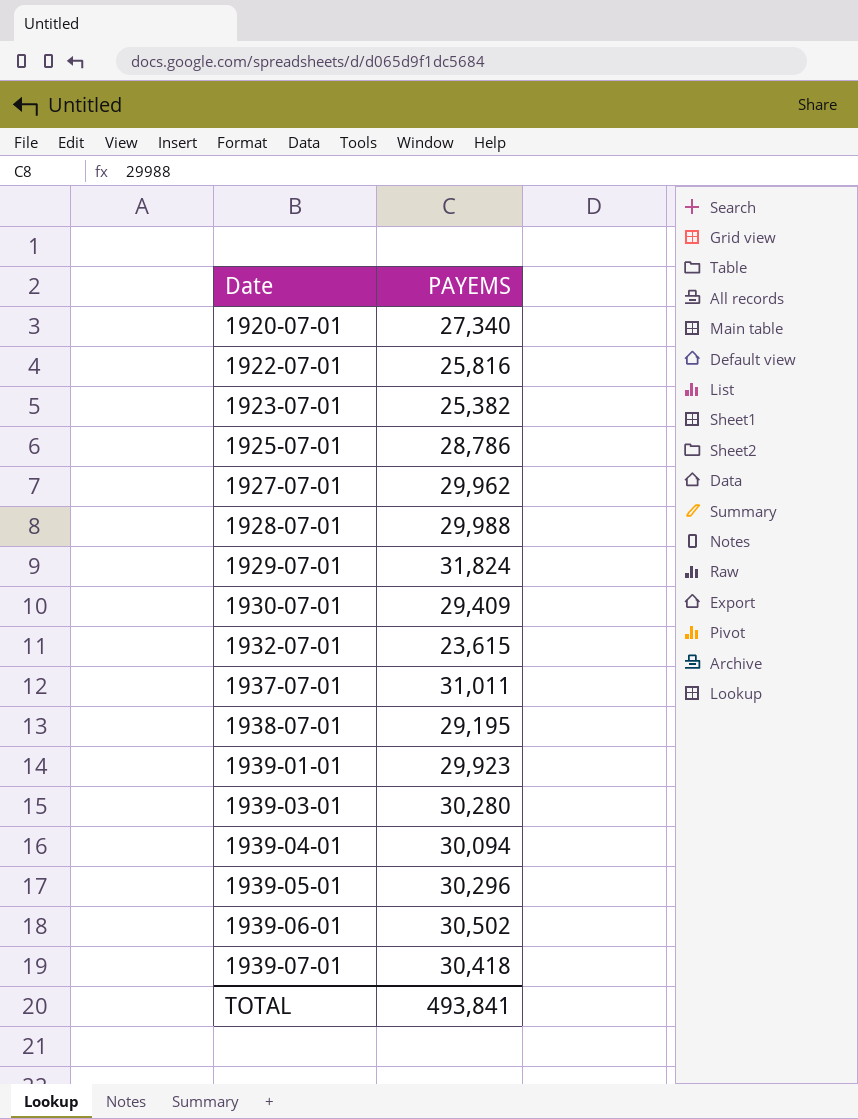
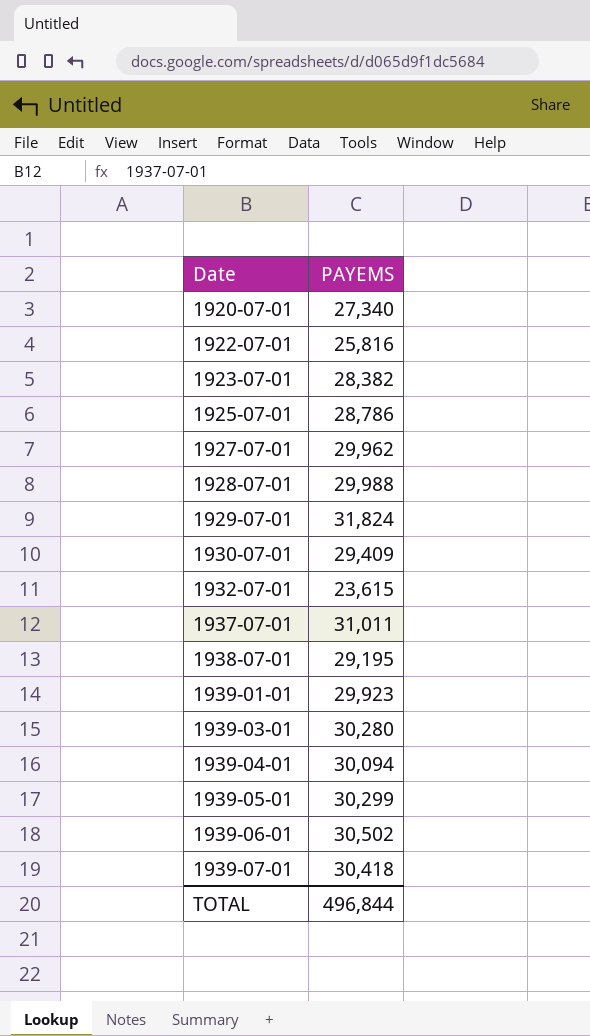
1923-07-01 | PAYEMS: 25,382 -> 28,382
1939-05-01 | PAYEMS: 30,296 -> 30,299
TOTAL | PAYEMS: 493,841 -> 496,844

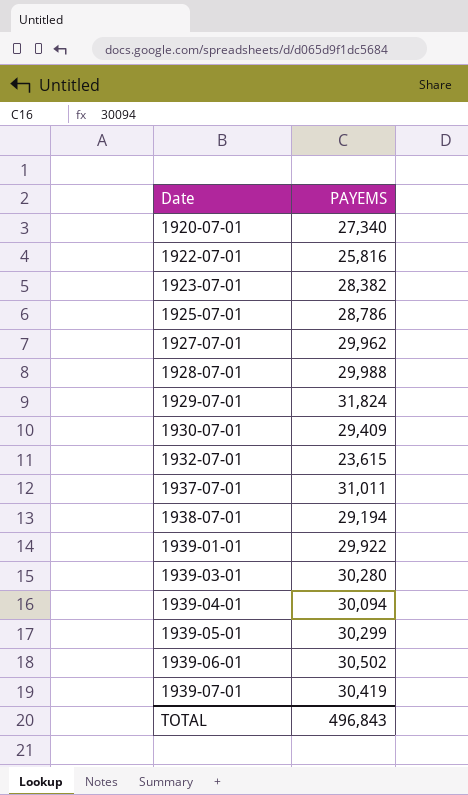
1938-07-01 | PAYEMS: 29,195 -> 29,194
1939-01-01 | PAYEMS: 29,923 -> 29,922
1939-07-01 | PAYEMS: 30,418 -> 30,419
TOTAL | PAYEMS: 496,844 -> 496,843

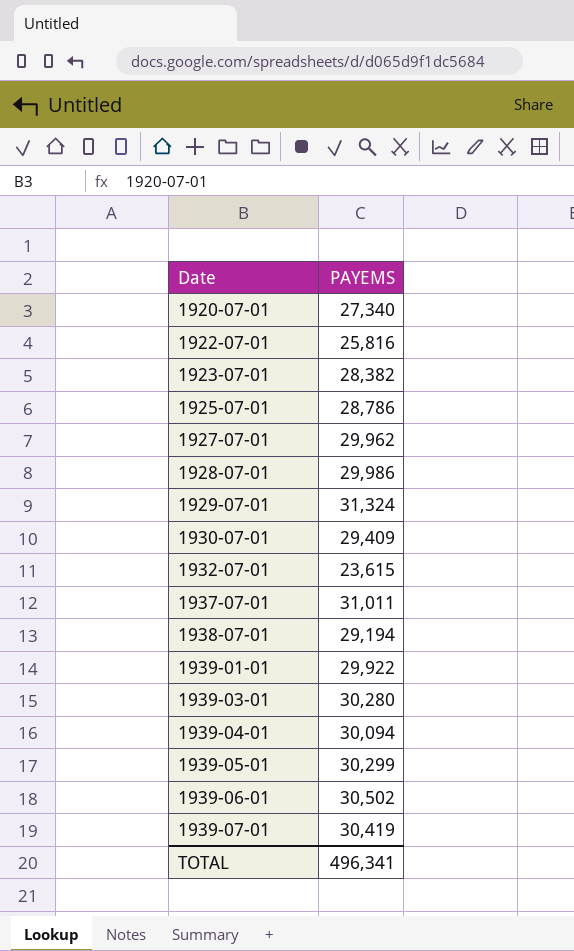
1928-07-01 | PAYEMS: 29,988 -> 29,986
1929-07-01 | PAYEMS: 31,824 -> 31,324
TOTAL | PAYEMS: 496,843 -> 496,341

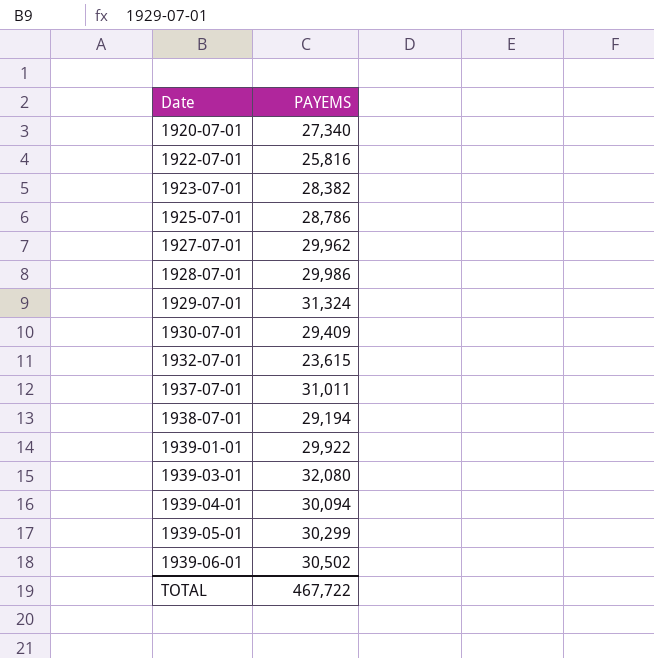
row 1939-07-01: 30,419 -> none
1939-03-01 | PAYEMS: 30,280 -> 32,080
TOTAL | PAYEMS: 496,341 -> 467,722

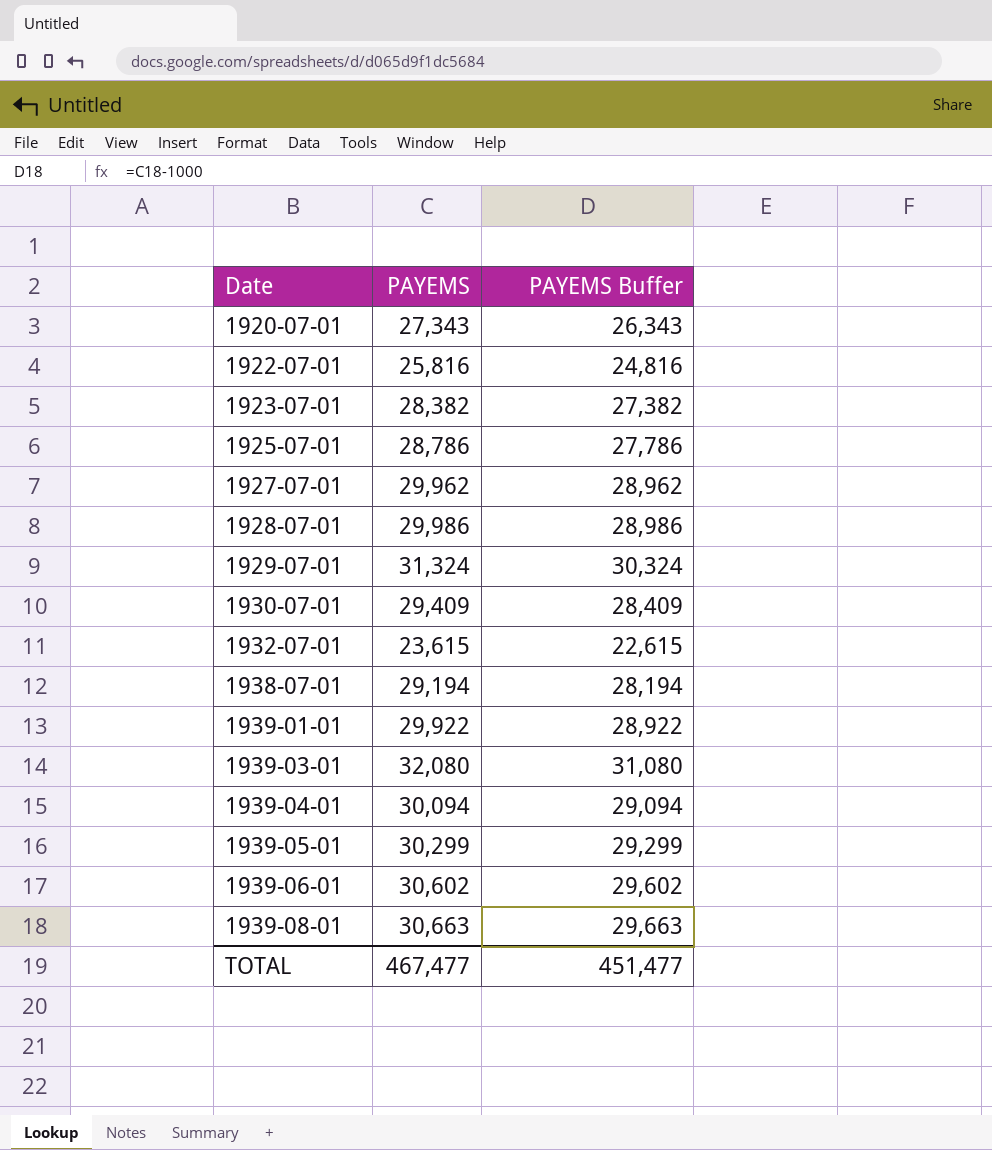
column PAYEMS Buffer | formula: none -> [PAYEMS] - 1000
row 1937-07-01: 31,011 -> none
1920-07-01 | PAYEMS: 27,340 -> 27,343
1939-06-01 | PAYEMS: 30,502 -> 30,602
row 1939-08-01: none -> 30,663 | 29,663
TOTAL | PAYEMS: 467,722 -> 467,477

